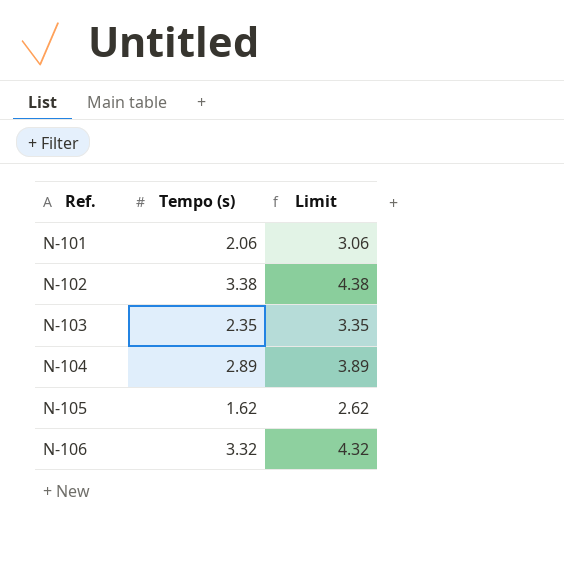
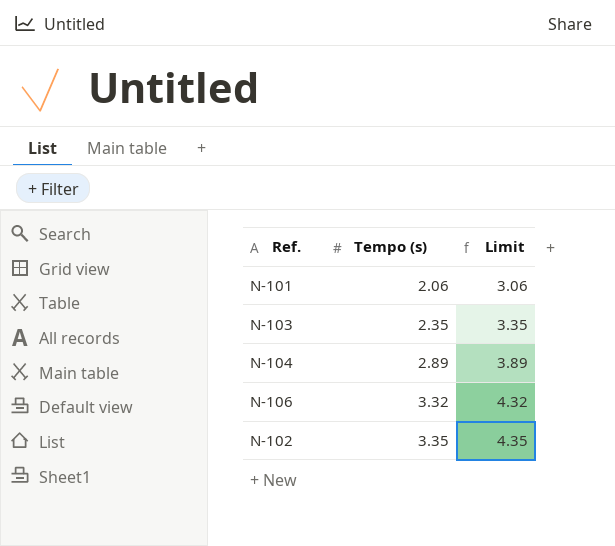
row order: Ref. ascending -> Tempo (s) ascending
row N-105: 1.62 | 2.62 -> none
N-102 | Tempo (s): 3.38 -> 3.35
N-102 | Limit: 4.38 -> 4.35

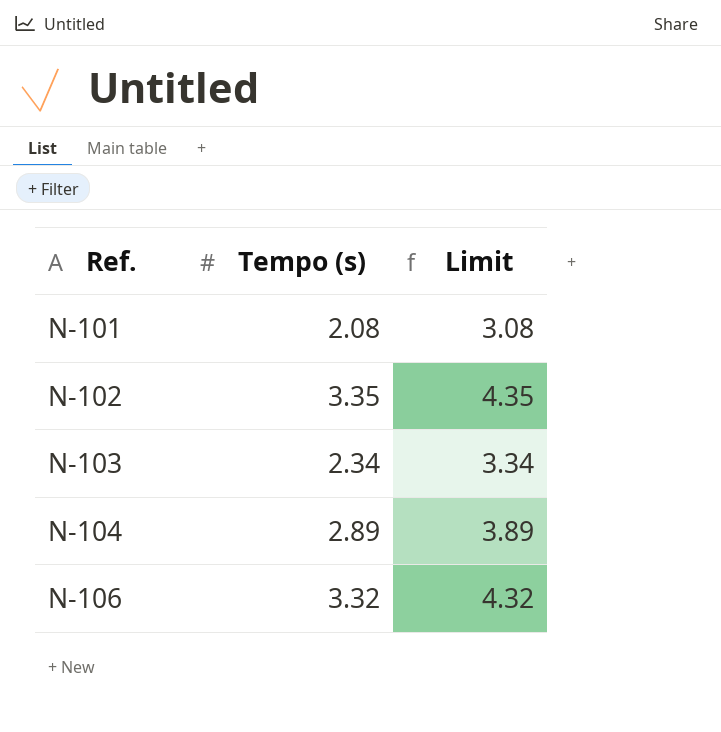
row order: Tempo (s) ascending -> Ref. ascending
N-101 | Tempo (s): 2.06 -> 2.08
N-101 | Limit: 3.06 -> 3.08
N-103 | Tempo (s): 2.35 -> 2.34
N-103 | Limit: 3.35 -> 3.34

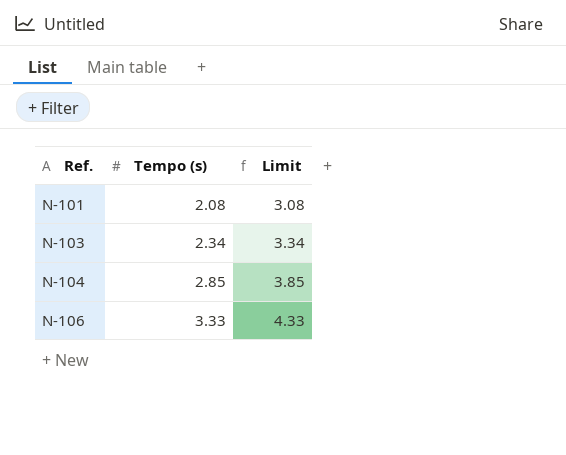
row N-102: 3.35 | 4.35 -> none
N-104 | Tempo (s): 2.89 -> 2.85
N-104 | Limit: 3.89 -> 3.85
N-106 | Tempo (s): 3.32 -> 3.33
N-106 | Limit: 4.32 -> 4.33

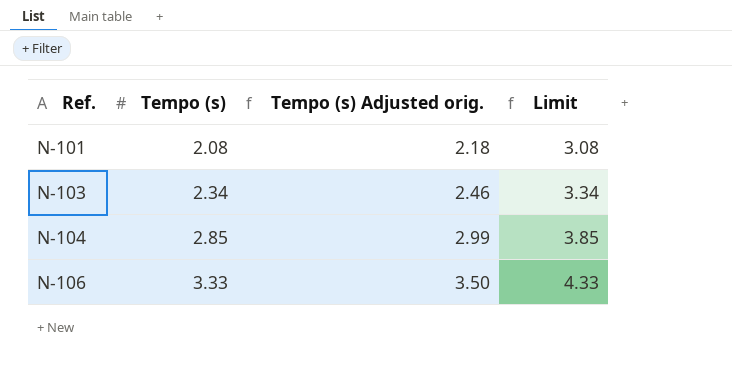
column Tempo (s) Adjusted orig. | formula: none -> [Tempo (s)] * 1.05

